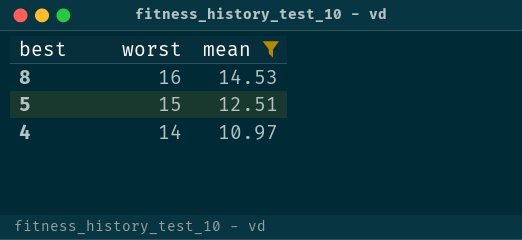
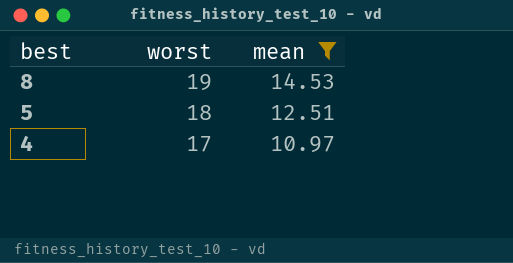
8 | worst: 16 -> 19
5 | worst: 15 -> 18
4 | worst: 14 -> 17

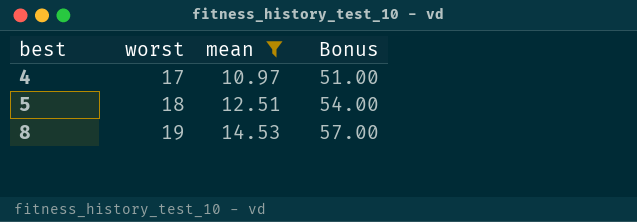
row order: best descending -> best ascending
column Bonus | formula: none -> [worst] * 3

